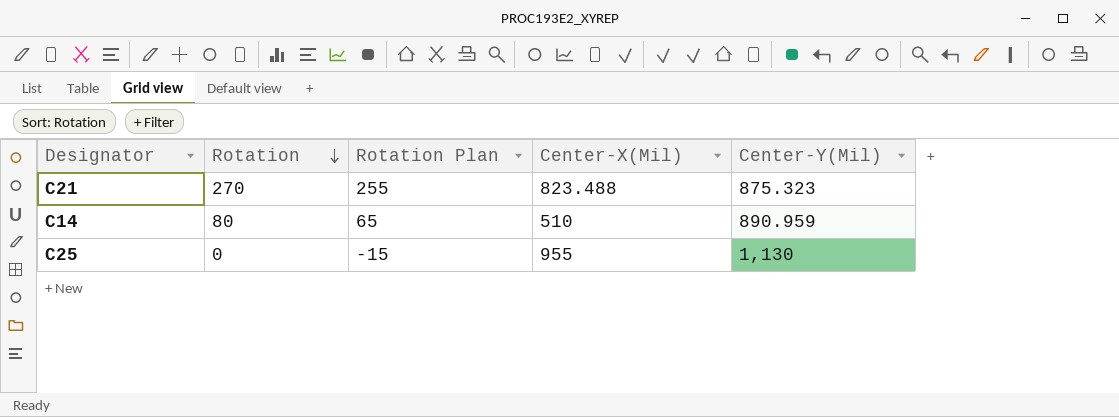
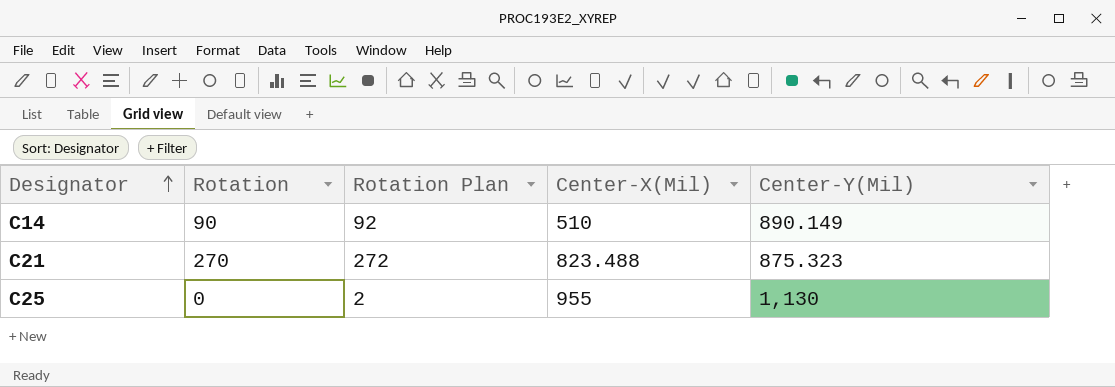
row order: Rotation descending -> Designator ascending
column Rotation Plan | formula: [Rotation] - 15 -> [Rotation] + 2
C14 | Rotation: 80 -> 90
C14 | Center-Y(Mil): 890.959 -> 890.149

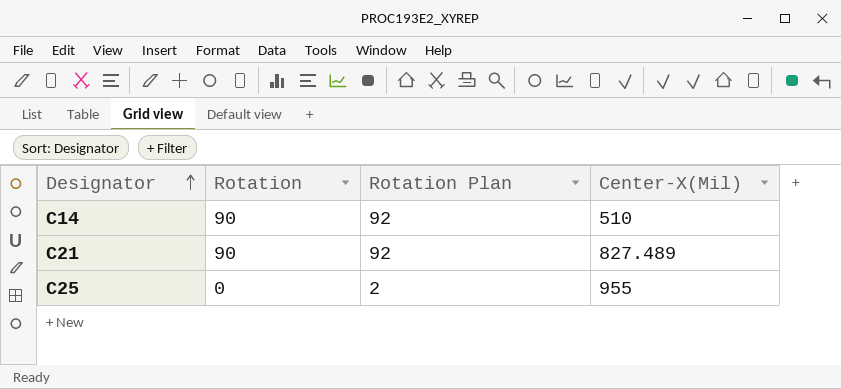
column Center-Y(Mil) | position: 5 -> none
C21 | Rotation: 270 -> 90
C21 | Rotation Plan: 272 -> 92
C21 | Center-X(Mil): 823.488 -> 827.489

